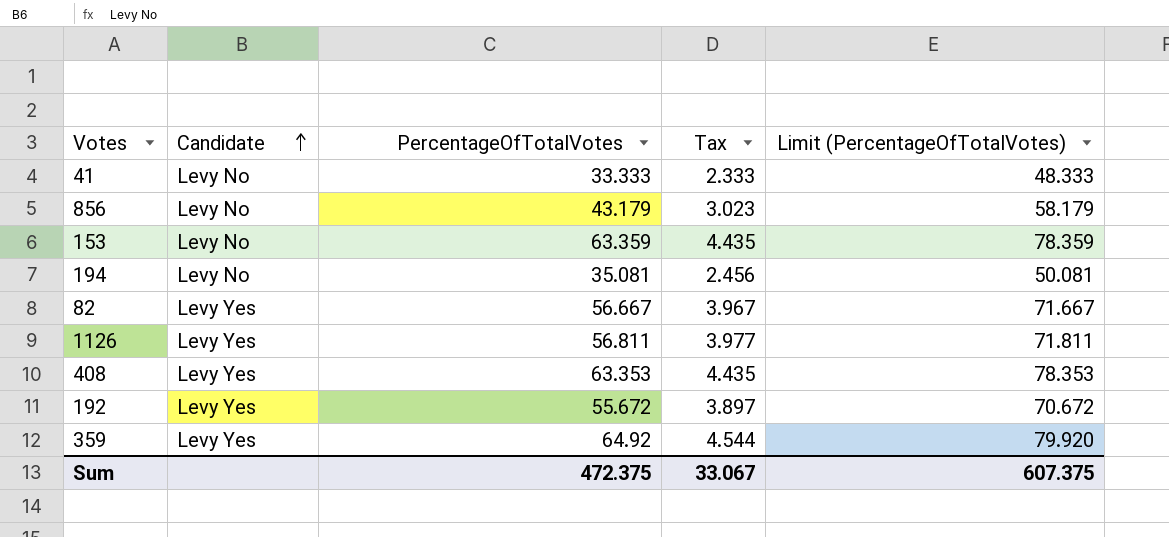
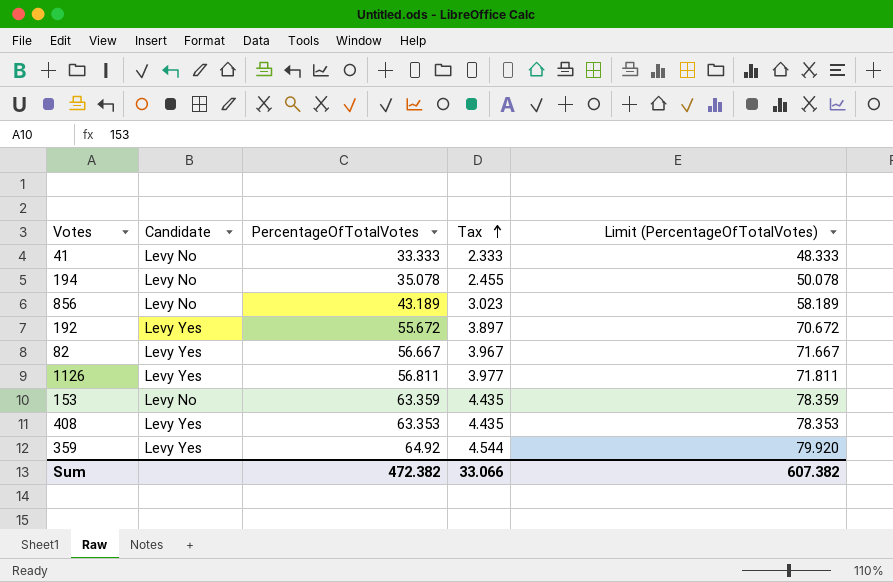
row order: Candidate ascending -> Tax ascending
194 | PercentageOfTotalVotes: 35.081 -> 35.078
194 | Tax: 2.456 -> 2.455
194 | Limit (PercentageOfTotalVotes): 50.081 -> 50.078
856 | PercentageOfTotalVotes: 43.179 -> 43.189
856 | Limit (PercentageOfTotalVotes): 58.179 -> 58.189
Sum | PercentageOfTotalVotes: 472.375 -> 472.382
Sum | Tax: 33.067 -> 33.066
Sum | Limit (PercentageOfTotalVotes): 607.375 -> 607.382

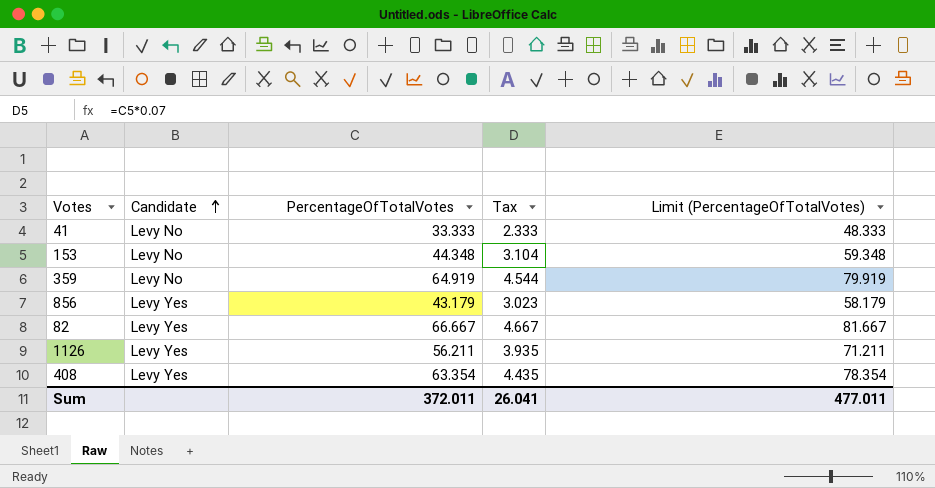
row order: Tax ascending -> Candidate ascending
row 194: Levy No | 35.078 | 2.455 | 50.078 -> none
row 192: Levy Yes | 55.672 | 3.897 | 70.672 -> none
153 | PercentageOfTotalVotes: 63.359 -> 44.348
153 | Tax: 4.435 -> 3.104
153 | Limit (PercentageOfTotalVotes): 78.359 -> 59.348
359 | Candidate: Levy Yes -> Levy No
359 | PercentageOfTotalVotes: 64.92 -> 64.919
359 | Limit (PercentageOfTotalVotes): 79.920 -> 79.919
856 | Candidate: Levy No -> Levy Yes
856 | PercentageOfTotalVotes: 43.189 -> 43.179
856 | Limit (PercentageOfTotalVotes): 58.189 -> 58.179
82 | PercentageOfTotalVotes: 56.667 -> 66.667
82 | Tax: 3.967 -> 4.667
82 | Limit (PercentageOfTotalVotes): 71.667 -> 81.667
1126 | PercentageOfTotalVotes: 56.811 -> 56.211
1126 | Tax: 3.977 -> 3.935
1126 | Limit (PercentageOfTotalVotes): 71.811 -> 71.211
408 | PercentageOfTotalVotes: 63.353 -> 63.354
408 | Limit (PercentageOfTotalVotes): 78.353 -> 78.354
Sum | PercentageOfTotalVotes: 472.382 -> 372.011
Sum | Tax: 33.066 -> 26.041
Sum | Limit (PercentageOfTotalVotes): 607.382 -> 477.011

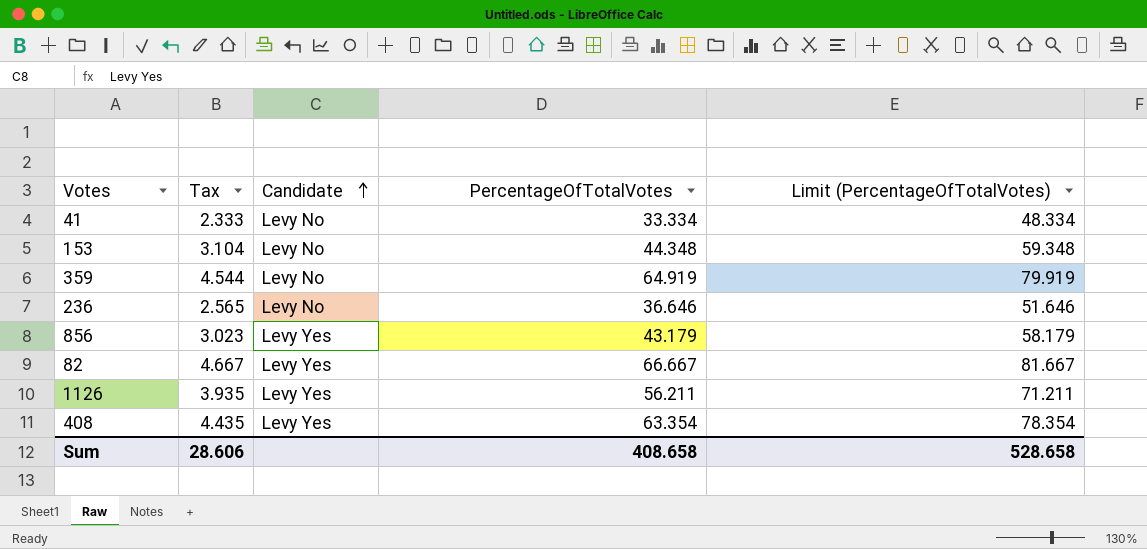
column Tax | position: 4 -> 2
41 | PercentageOfTotalVotes: 33.333 -> 33.334
41 | Limit (PercentageOfTotalVotes): 48.333 -> 48.334
row 236: none -> 2.565 | Levy No | 36.646 | 51.646
Sum | Tax: 26.041 -> 28.606
Sum | PercentageOfTotalVotes: 372.011 -> 408.658
Sum | Limit (PercentageOfTotalVotes): 477.011 -> 528.658

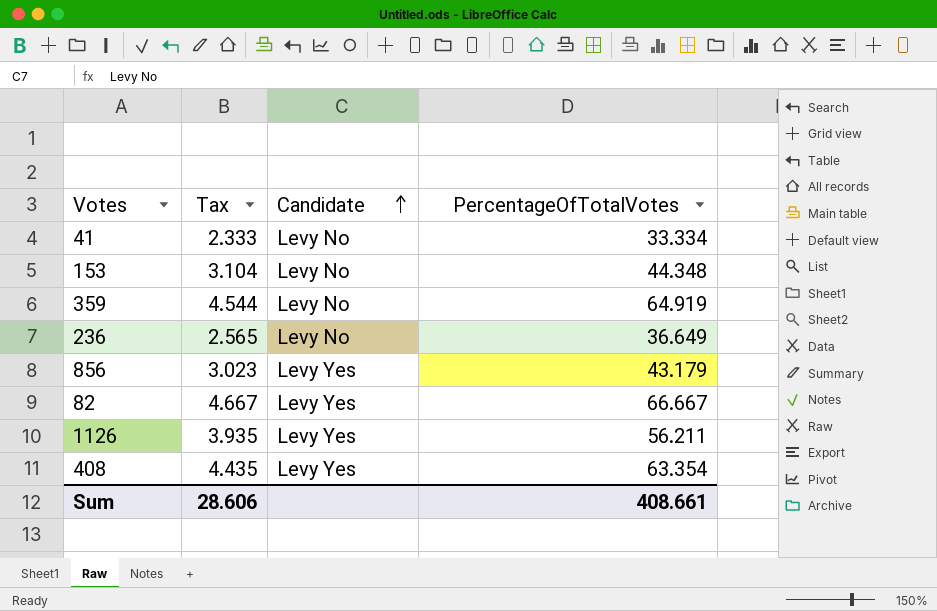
column Limit (PercentageOfTotalVotes) | formula: [PercentageOfTotalVotes] + 15 -> none
236 | PercentageOfTotalVotes: 36.646 -> 36.649
Sum | PercentageOfTotalVotes: 408.658 -> 408.661

